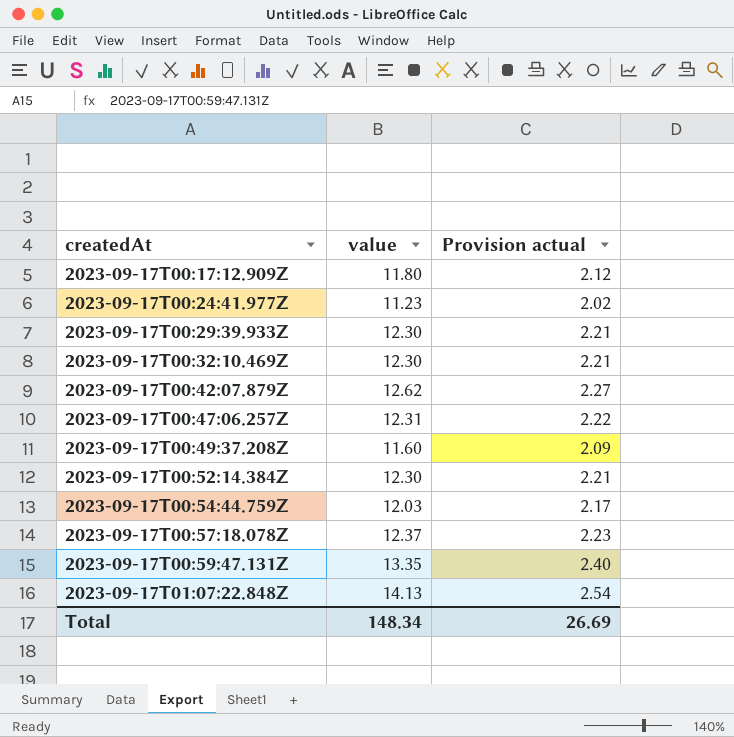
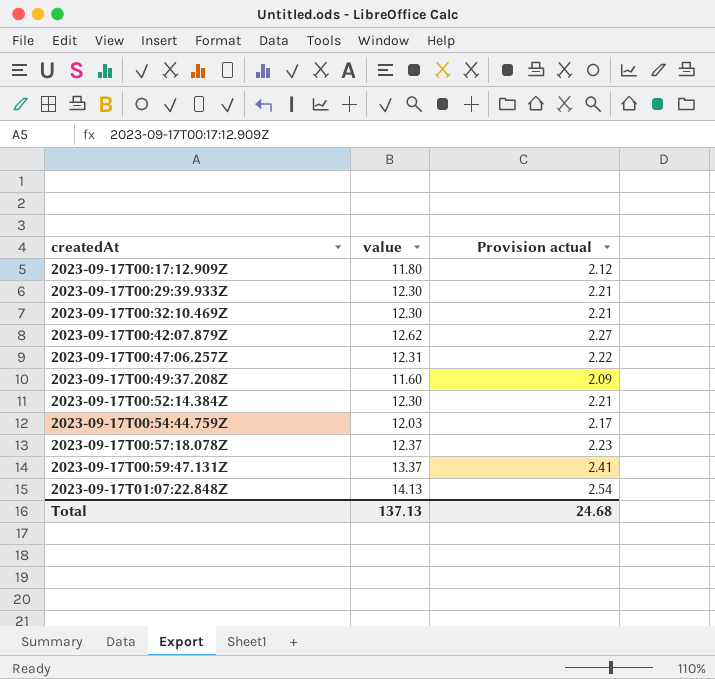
row 2023-09-17T00:24:41.977Z: 11.23 | 2.02 -> none
2023-09-17T00:59:47.131Z | value: 13.35 -> 13.37
2023-09-17T00:59:47.131Z | Provision actual: 2.40 -> 2.41
Total | value: 148.34 -> 137.13
Total | Provision actual: 26.69 -> 24.68

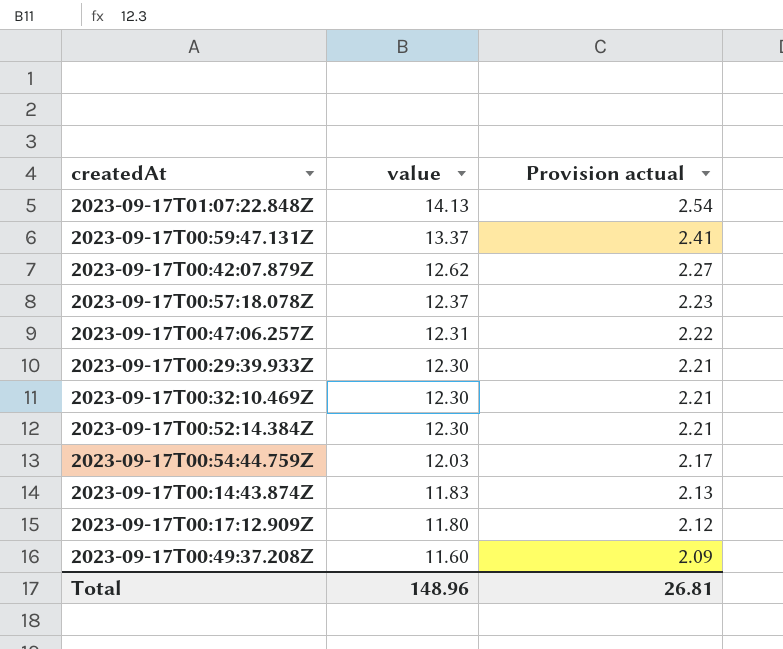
row order: createdAt ascending -> value descending
row 2023-09-17T00:14:43.874Z: none -> 11.83 | 2.13
Total | value: 137.13 -> 148.96
Total | Provision actual: 24.68 -> 26.81

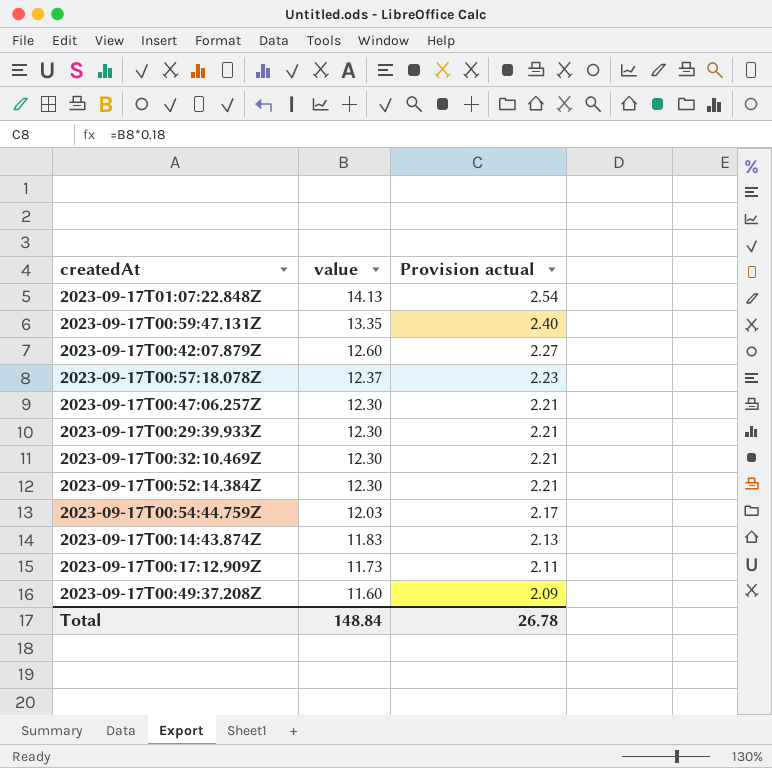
2023-09-17T00:59:47.131Z | value: 13.37 -> 13.35
2023-09-17T00:59:47.131Z | Provision actual: 2.41 -> 2.40
2023-09-17T00:42:07.879Z | value: 12.62 -> 12.60
2023-09-17T00:47:06.257Z | value: 12.31 -> 12.30
2023-09-17T00:47:06.257Z | Provision actual: 2.22 -> 2.21
2023-09-17T00:17:12.909Z | value: 11.80 -> 11.73
2023-09-17T00:17:12.909Z | Provision actual: 2.12 -> 2.11
Total | value: 148.96 -> 148.84
Total | Provision actual: 26.81 -> 26.78

